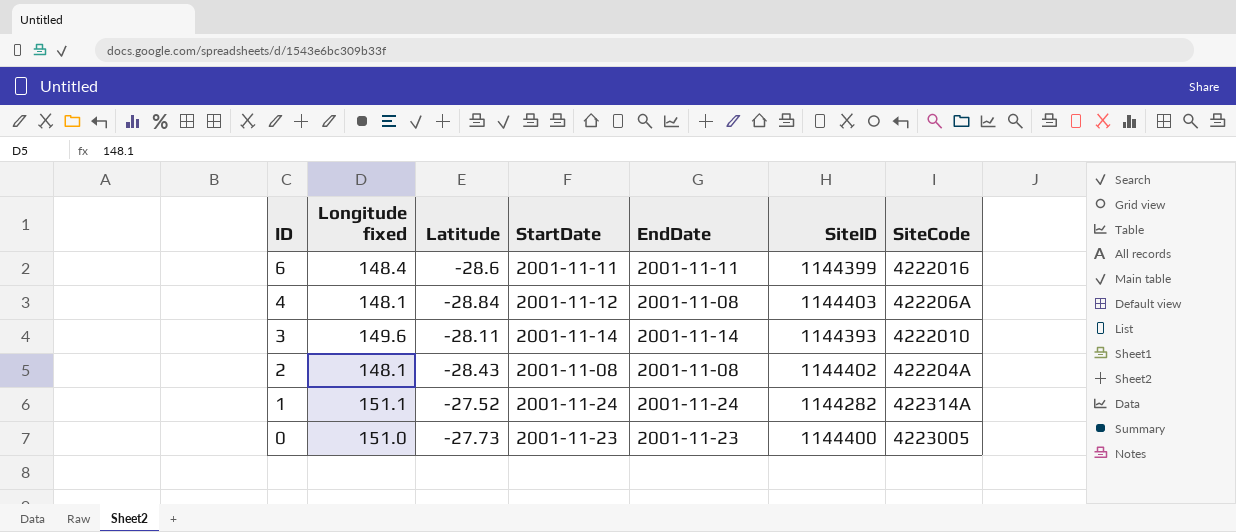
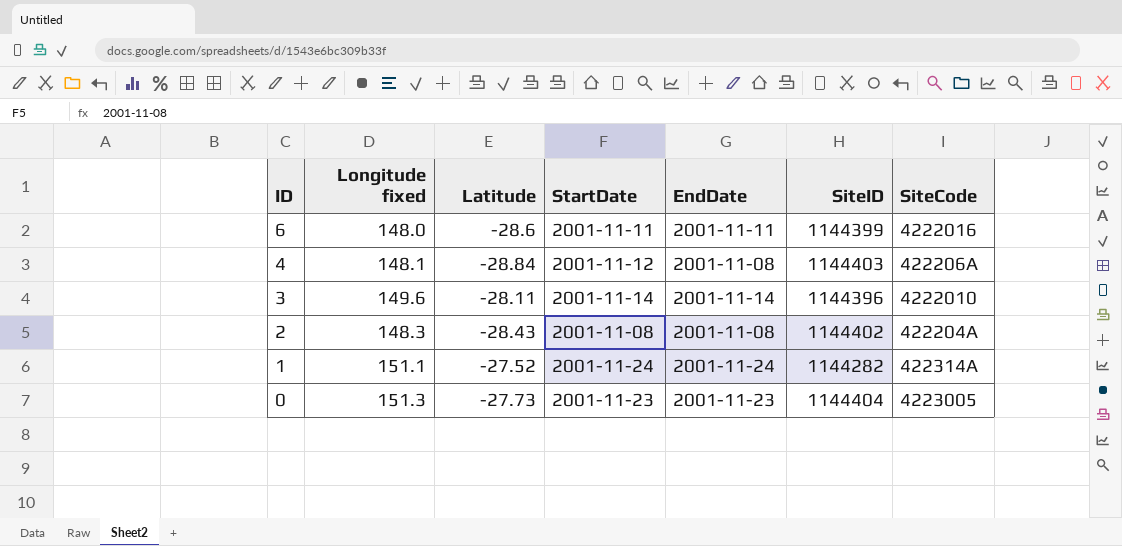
6 | Longitude fixed: 148.4 -> 148.0
3 | SiteID: 1144393 -> 1144396
2 | Longitude fixed: 148.1 -> 148.3
0 | Longitude fixed: 151.0 -> 151.3
0 | SiteID: 1144400 -> 1144404

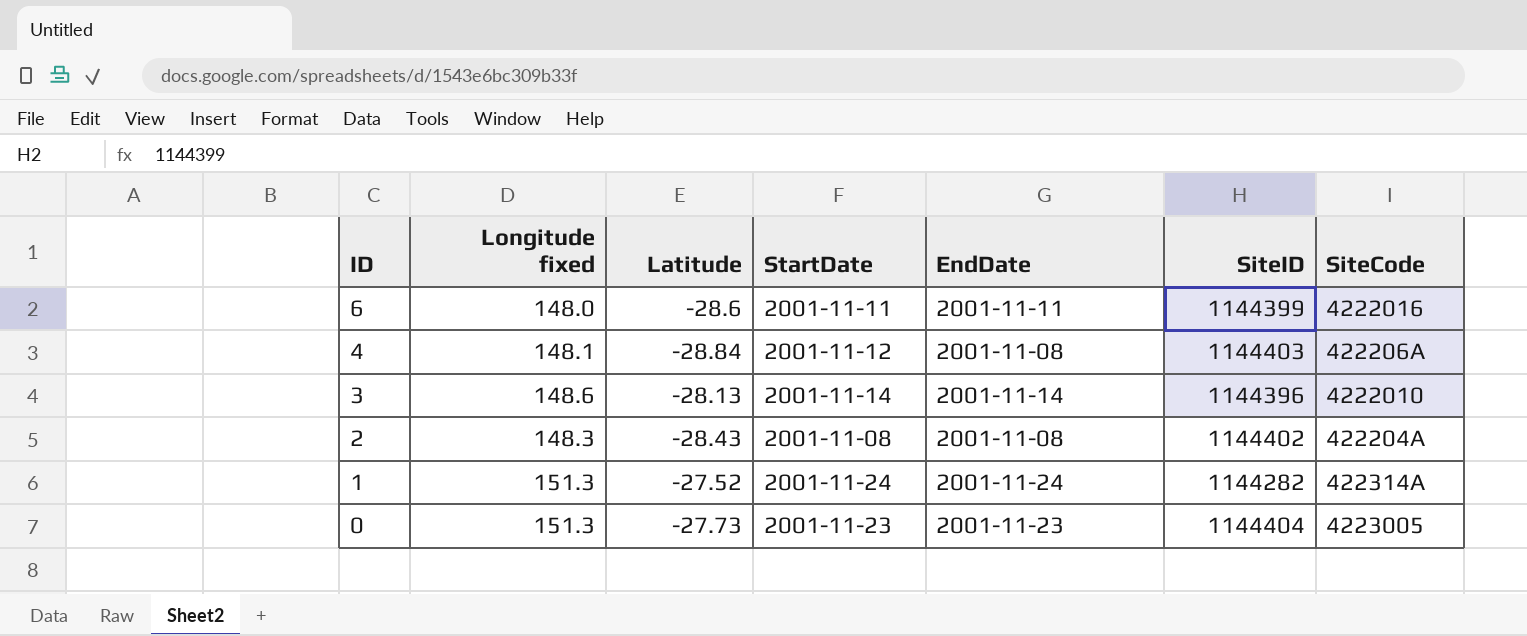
3 | Longitude fixed: 149.6 -> 148.6
3 | Latitude: -28.11 -> -28.13
1 | Longitude fixed: 151.1 -> 151.3

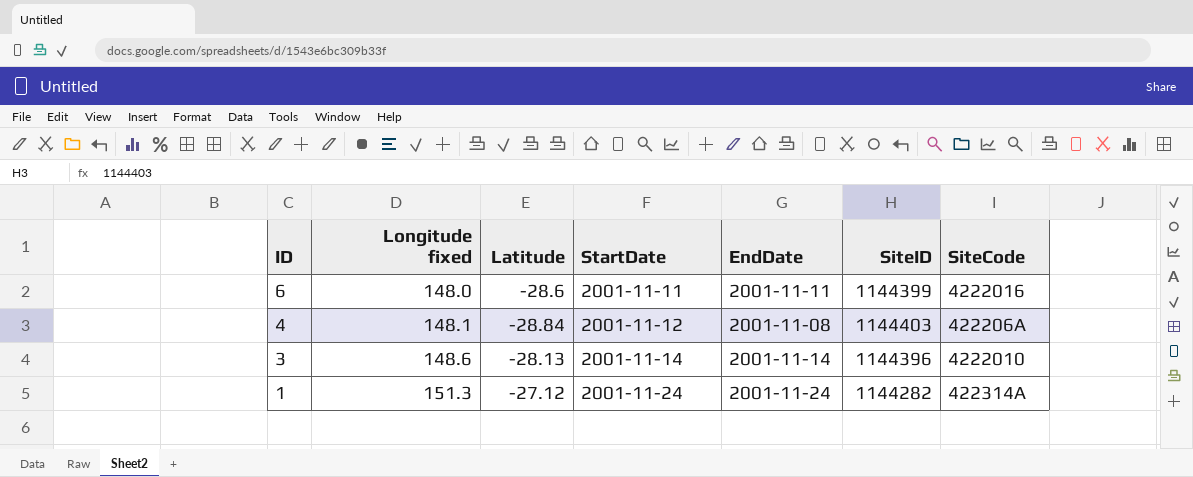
row 2: 148.3 | -28.43 | 2001-11-08 | 2001-11-08 | 1144402 | 422204A -> none
row 0: 151.3 | -27.73 | 2001-11-23 | 2001-11-23 | 1144404 | 4223005 -> none
1 | Latitude: -27.52 -> -27.12

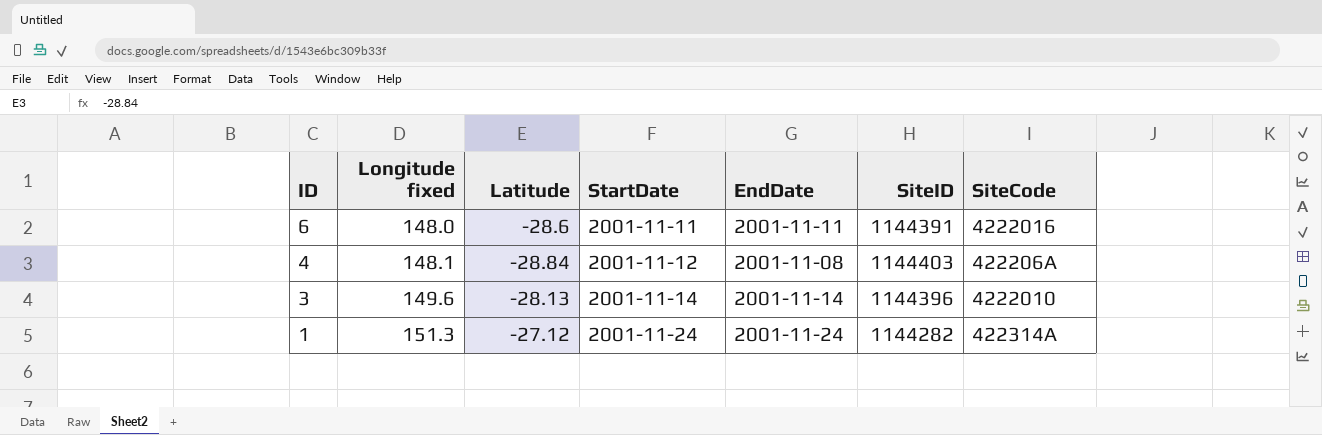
6 | SiteID: 1144399 -> 1144391
3 | Longitude fixed: 148.6 -> 149.6

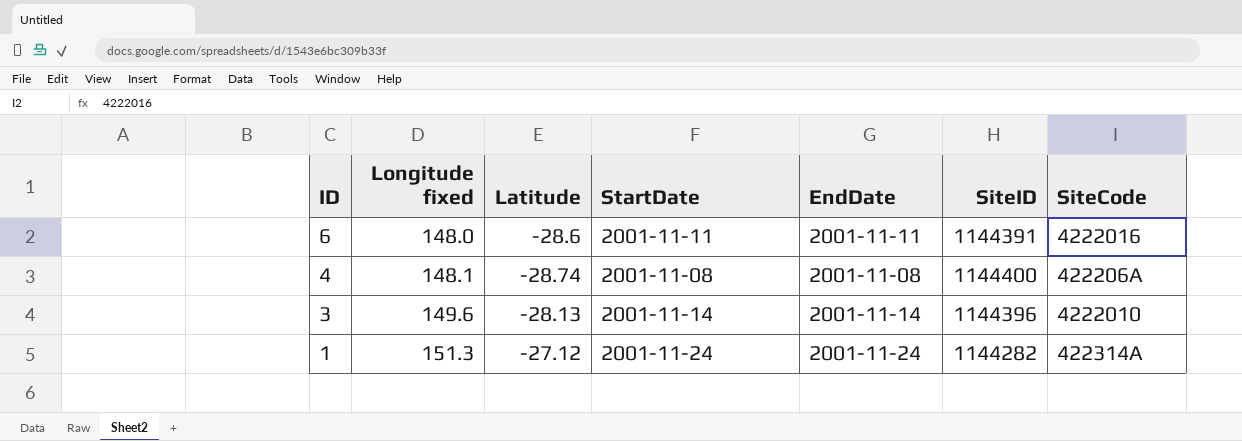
4 | Latitude: -28.84 -> -28.74
4 | StartDate: 2001-11-12 -> 2001-11-08
4 | SiteID: 1144403 -> 1144400

